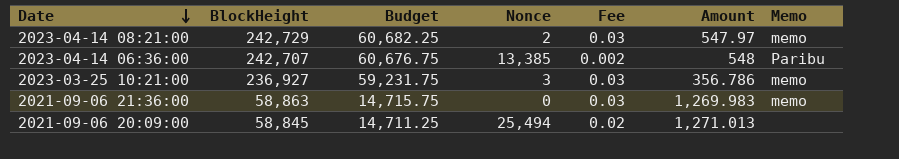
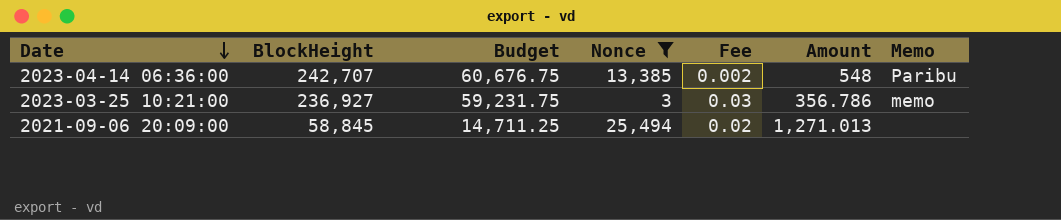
filter: none -> Nonce >= 3

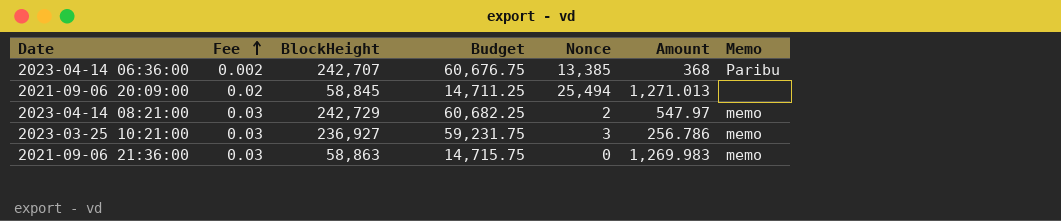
filter: Nonce >= 3 -> none
row order: Date descending -> Fee ascending
column Fee | position: 5 -> 2
2023-04-14 06:36:00 | Amount: 548 -> 368
2023-03-25 10:21:00 | Amount: 356.786 -> 256.786

